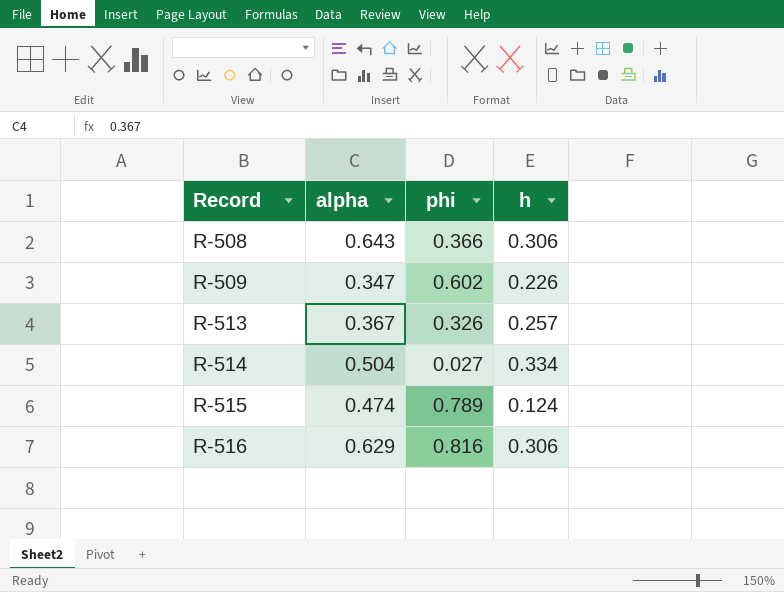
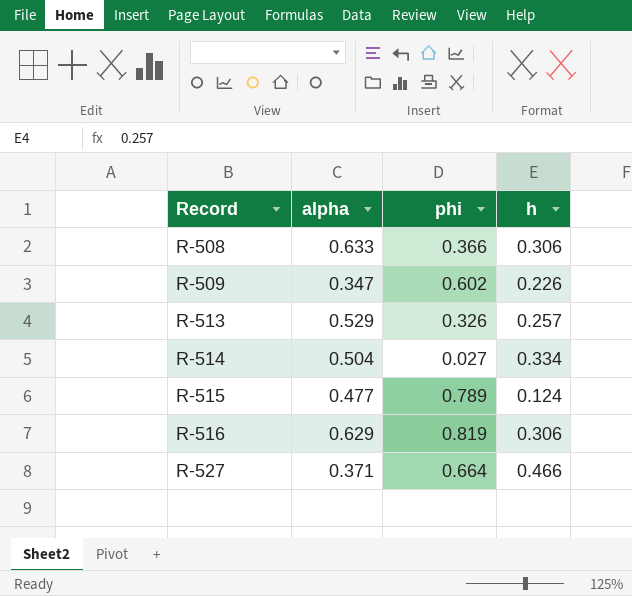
R-508 | alpha: 0.643 -> 0.633
R-513 | alpha: 0.367 -> 0.529
R-515 | alpha: 0.474 -> 0.477
R-516 | phi: 0.816 -> 0.819
row R-527: none -> 0.371 | 0.664 | 0.466

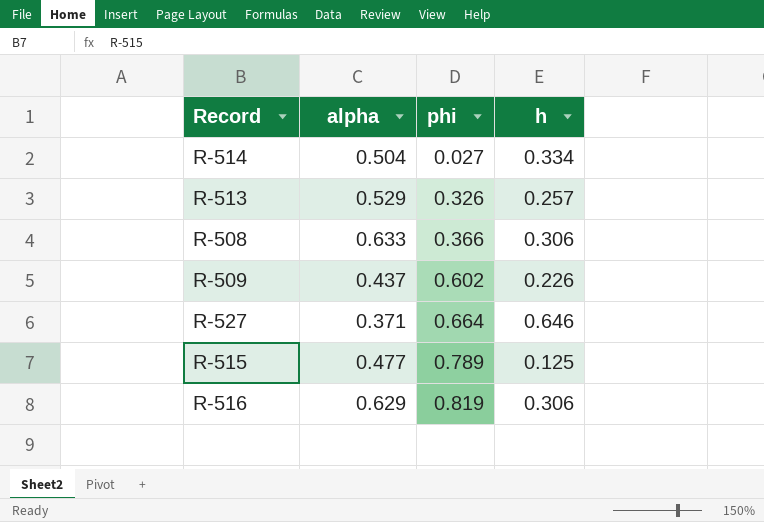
row order: Record ascending -> phi ascending
R-509 | alpha: 0.347 -> 0.437
R-527 | h: 0.466 -> 0.646
R-515 | h: 0.124 -> 0.125

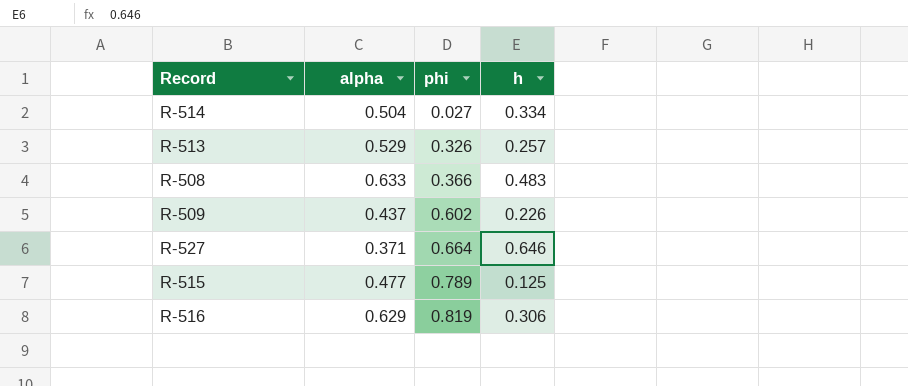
R-508 | h: 0.306 -> 0.483

